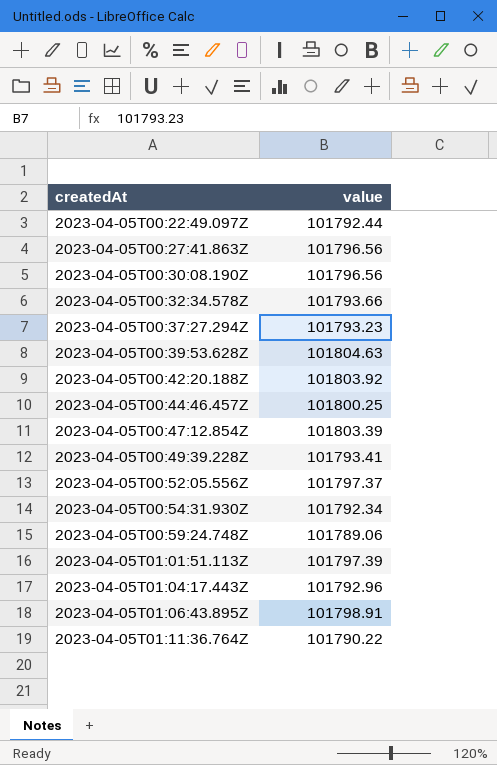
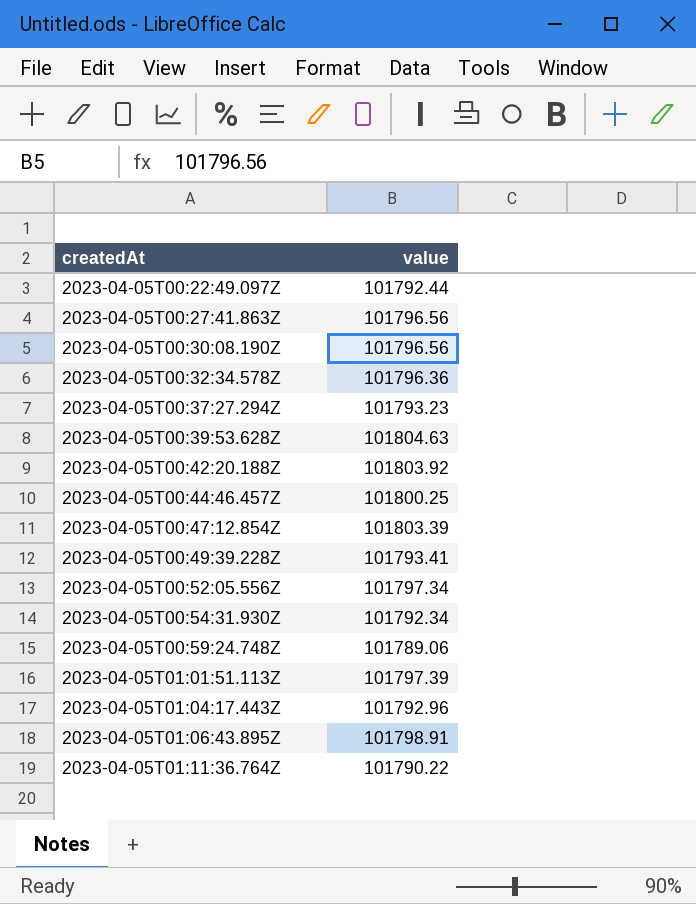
2023-04-05T00:32:34.578Z | value: 101793.66 -> 101796.36
2023-04-05T00:52:05.556Z | value: 101797.37 -> 101797.34

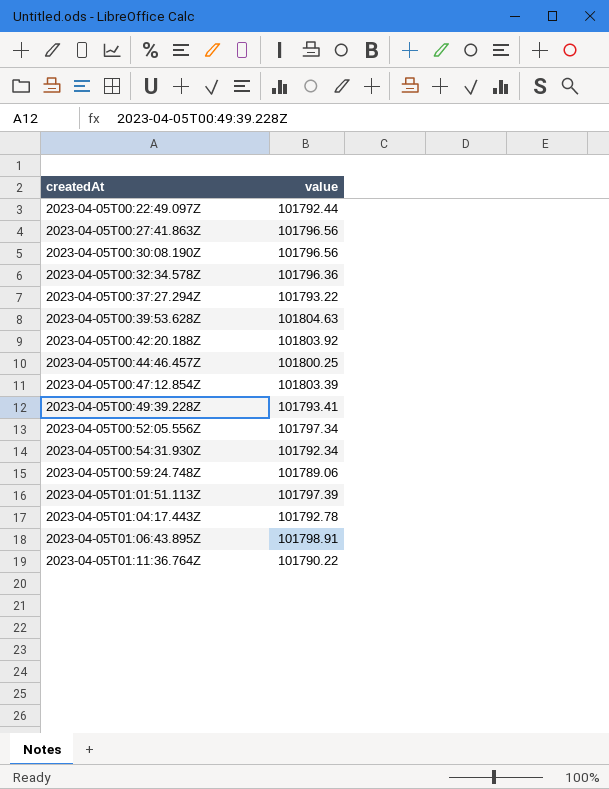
2023-04-05T00:37:27.294Z | value: 101793.23 -> 101793.22
2023-04-05T01:04:17.443Z | value: 101792.96 -> 101792.78

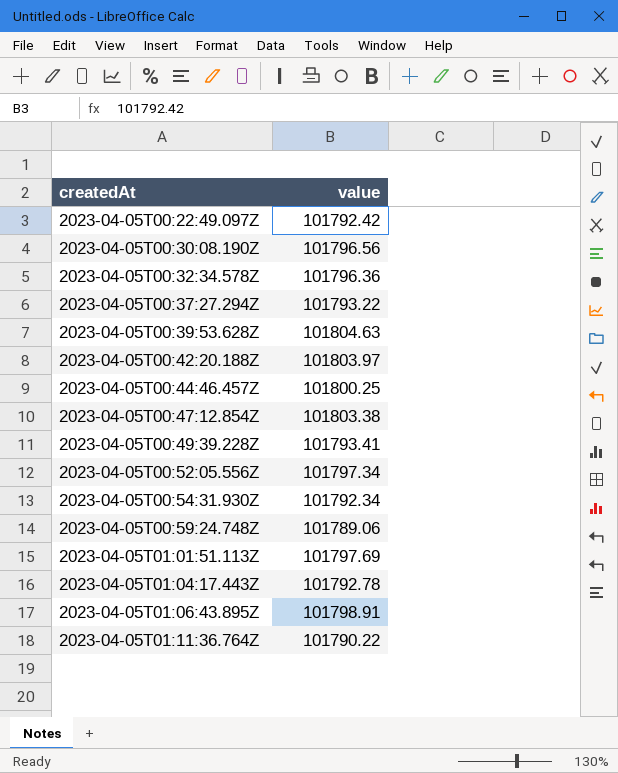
row 2023-04-05T00:27:41.863Z: 101796.56 -> none
2023-04-05T00:22:49.097Z | value: 101792.44 -> 101792.42
2023-04-05T00:42:20.188Z | value: 101803.92 -> 101803.97
2023-04-05T00:47:12.854Z | value: 101803.39 -> 101803.38
2023-04-05T01:01:51.113Z | value: 101797.39 -> 101797.69

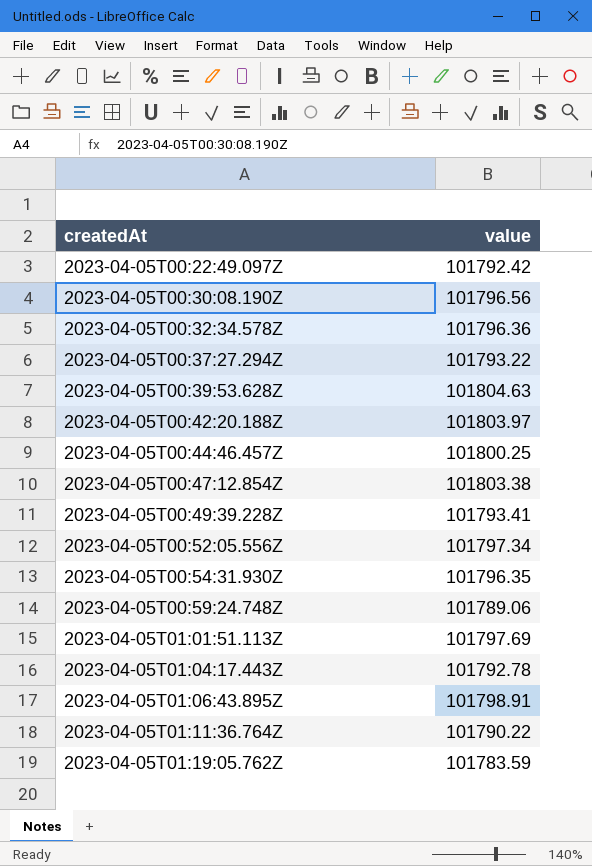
2023-04-05T00:54:31.930Z | value: 101792.34 -> 101796.35
row 2023-04-05T01:19:05.762Z: none -> 101783.59

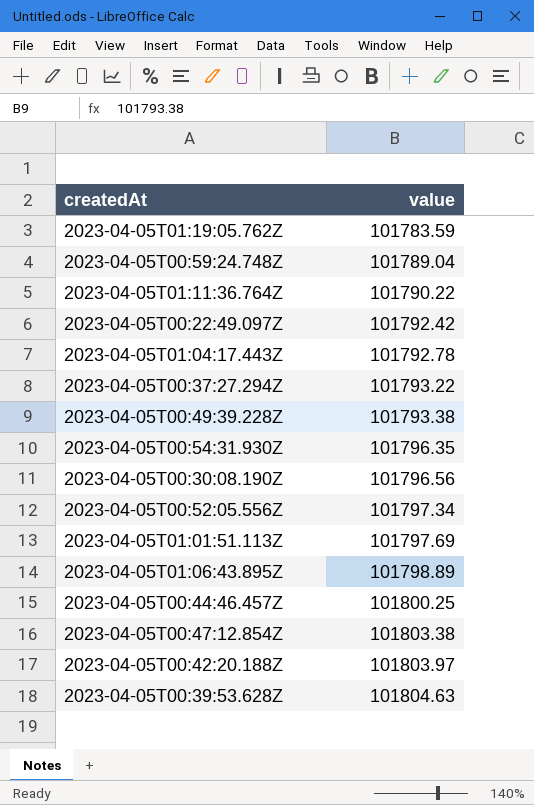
row order: createdAt ascending -> value ascending
row 2023-04-05T00:32:34.578Z: 101796.36 -> none
2023-04-05T00:59:24.748Z | value: 101789.06 -> 101789.04
2023-04-05T00:49:39.228Z | value: 101793.41 -> 101793.38
2023-04-05T01:06:43.895Z | value: 101798.91 -> 101798.89

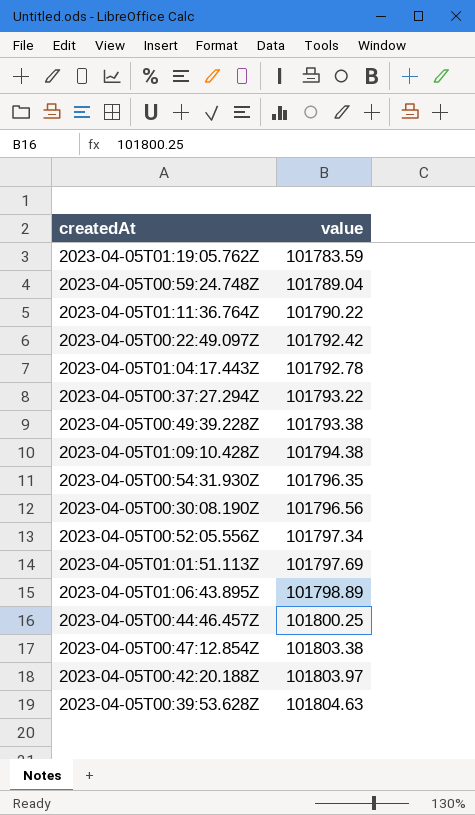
row 2023-04-05T01:09:10.428Z: none -> 101794.38

